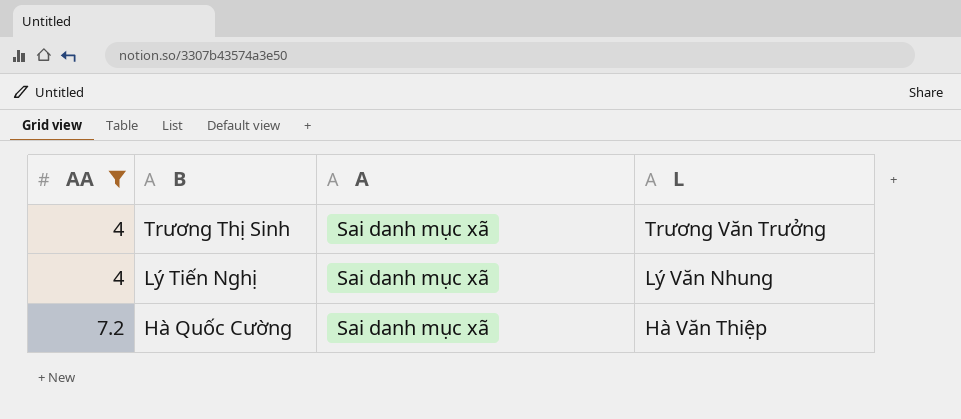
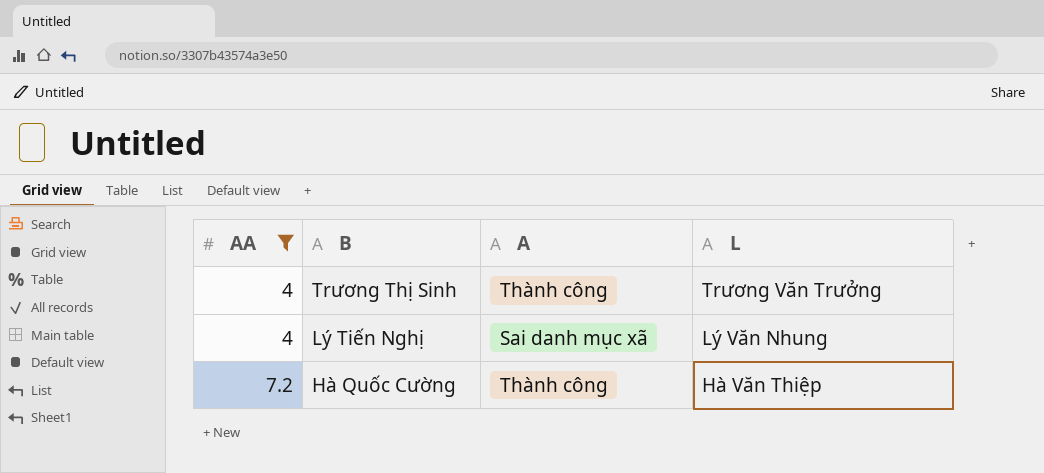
Trương Thị Sinh | A: Sai danh mục xã -> Thành công
Hà Quốc Cường | A: Sai danh mục xã -> Thành công

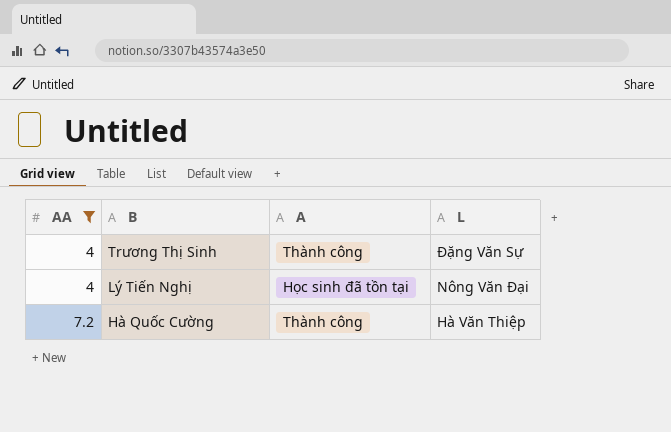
Trương Thị Sinh | L: Trương Văn Trưởng -> Đặng Văn Sự
Lý Tiến Nghị | A: Sai danh mục xã -> Học sinh đã tồn tại
Lý Tiến Nghị | L: Lý Văn Nhung -> Nông Văn Đại

